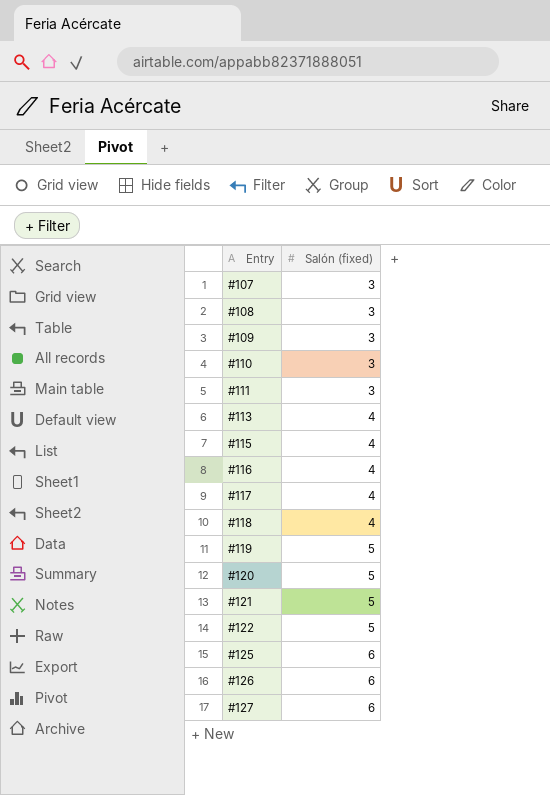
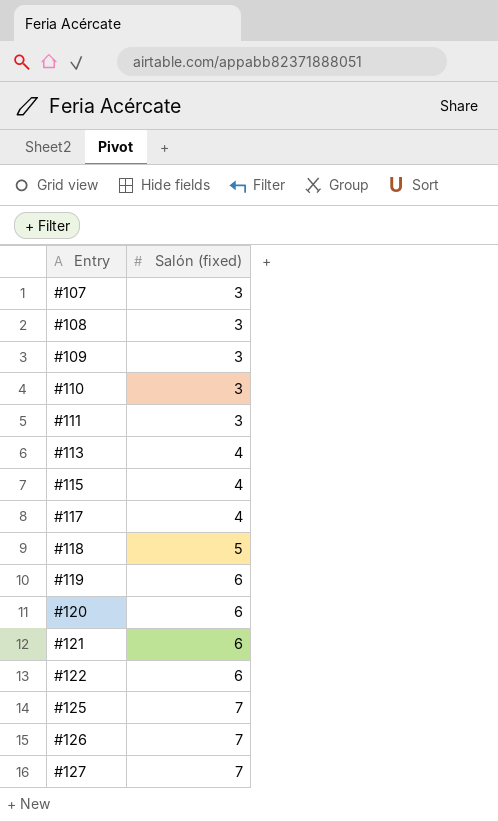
row #116: 4 -> none
#118 | Salón (fixed): 4 -> 5
#119 | Salón (fixed): 5 -> 6
#120 | Salón (fixed): 5 -> 6
#121 | Salón (fixed): 5 -> 6
#122 | Salón (fixed): 5 -> 6
#125 | Salón (fixed): 6 -> 7
#126 | Salón (fixed): 6 -> 7
#127 | Salón (fixed): 6 -> 7

